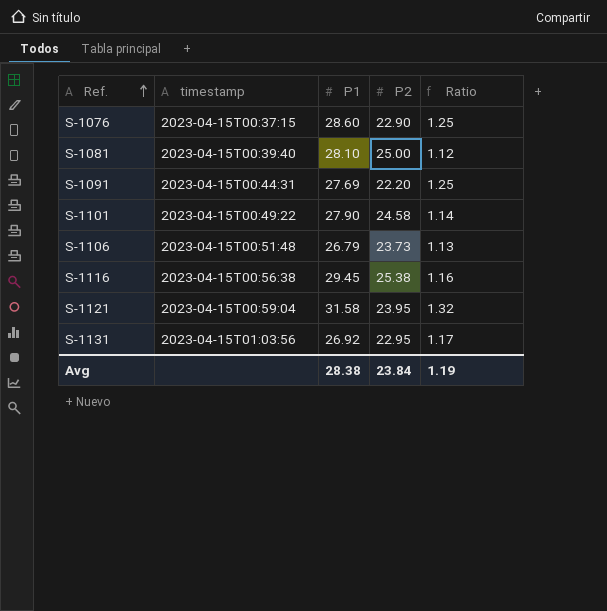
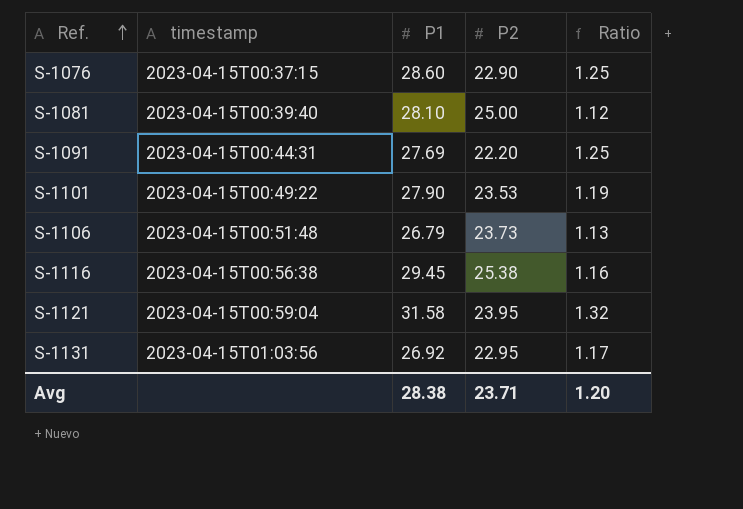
S-1101 | P2: 24.58 -> 23.53
S-1101 | Ratio: 1.14 -> 1.19
Avg | P2: 23.84 -> 23.71
Avg | Ratio: 1.19 -> 1.20

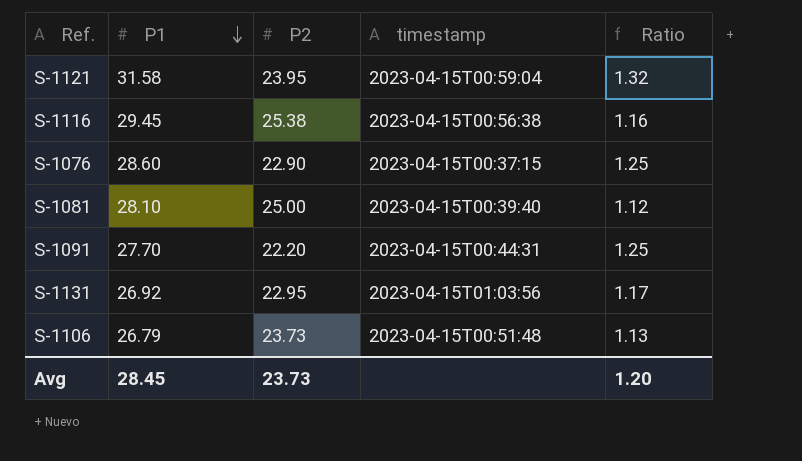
row order: Ref. ascending -> P1 descending
column timestamp | position: 2 -> 4
row S-1101: 2023-04-15T00:49:22 | 27.90 | 23.53 | 1.19 -> none
S-1091 | P1: 27.69 -> 27.70
Avg | P1: 28.38 -> 28.45
Avg | P2: 23.71 -> 23.73

